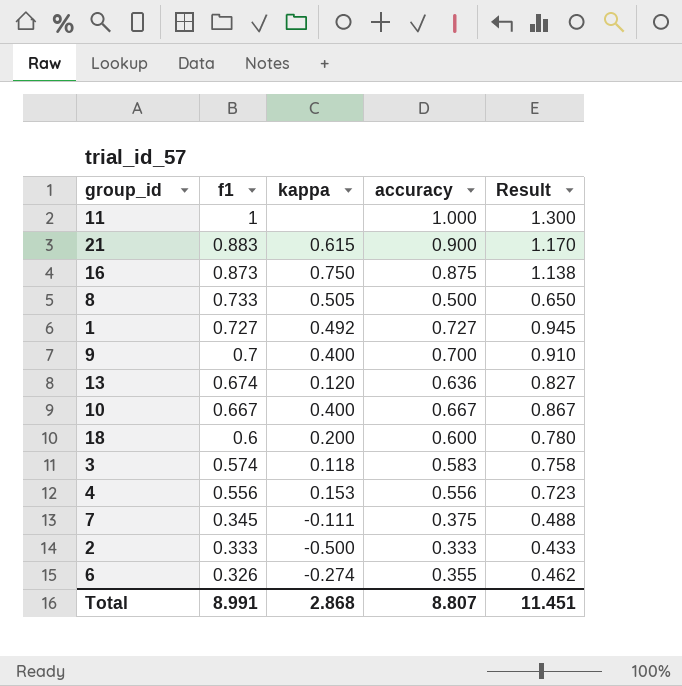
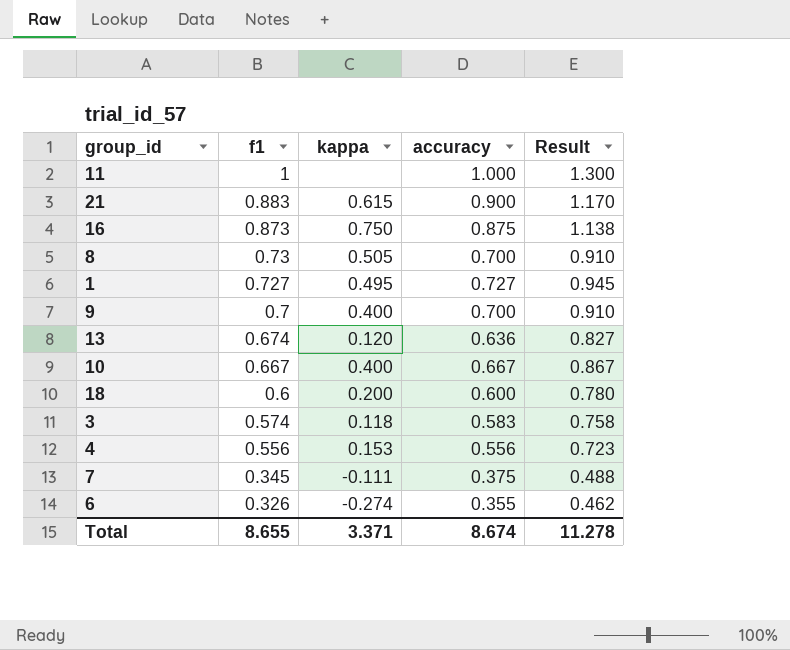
row 2: 0.333 | -0.500 | 0.333 | 0.433 -> none
8 | f1: 0.733 -> 0.73
8 | accuracy: 0.500 -> 0.700
8 | Result: 0.650 -> 0.910
1 | kappa: 0.492 -> 0.495
Total | f1: 8.991 -> 8.655
Total | kappa: 2.868 -> 3.371
Total | accuracy: 8.807 -> 8.674
Total | Result: 11.451 -> 11.278

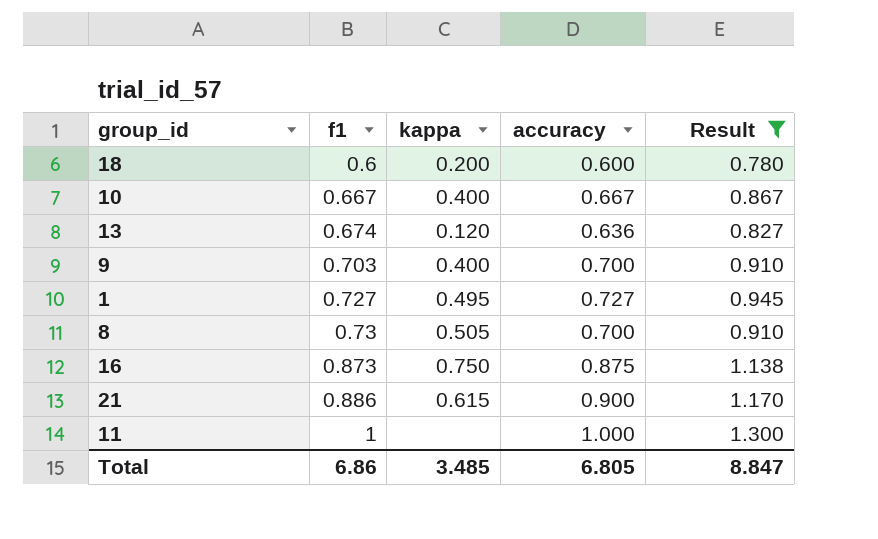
filter: none -> Result >= 0.780
row order: f1 descending -> f1 ascending
9 | f1: 0.7 -> 0.703
21 | f1: 0.883 -> 0.886
Total | f1: 8.655 -> 6.86
Total | kappa: 3.371 -> 3.485
Total | accuracy: 8.674 -> 6.805
Total | Result: 11.278 -> 8.847

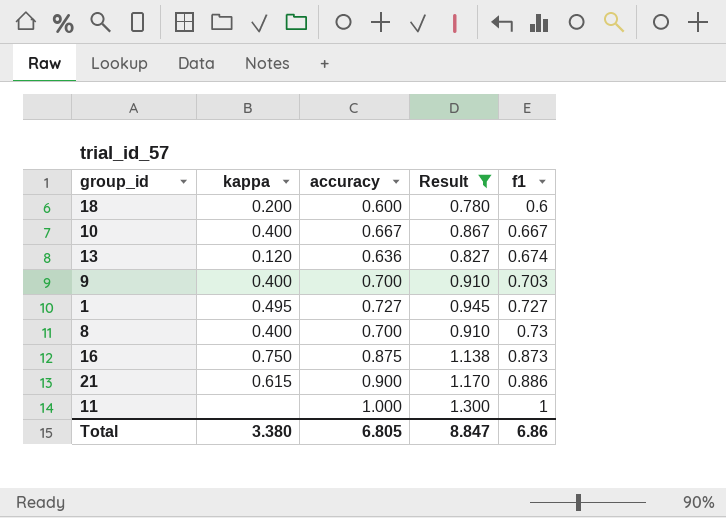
column f1 | position: 2 -> 5
8 | kappa: 0.505 -> 0.400
Total | kappa: 3.485 -> 3.380

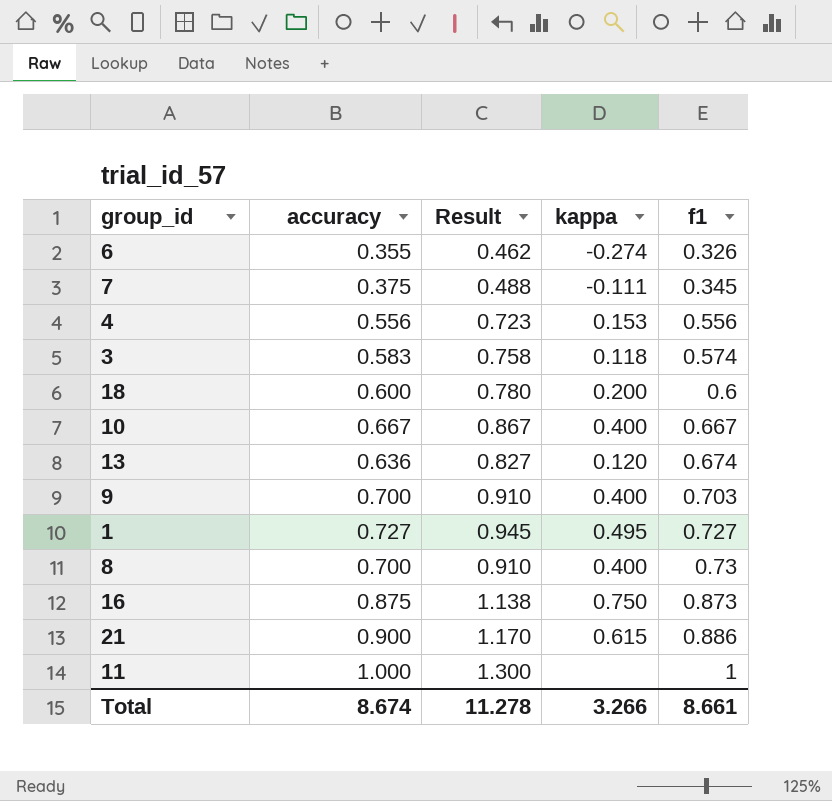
filter: Result >= 0.780 -> none
column kappa | position: 2 -> 4
Total | accuracy: 6.805 -> 8.674
Total | Result: 8.847 -> 11.278
Total | kappa: 3.380 -> 3.266
Total | f1: 6.86 -> 8.661

